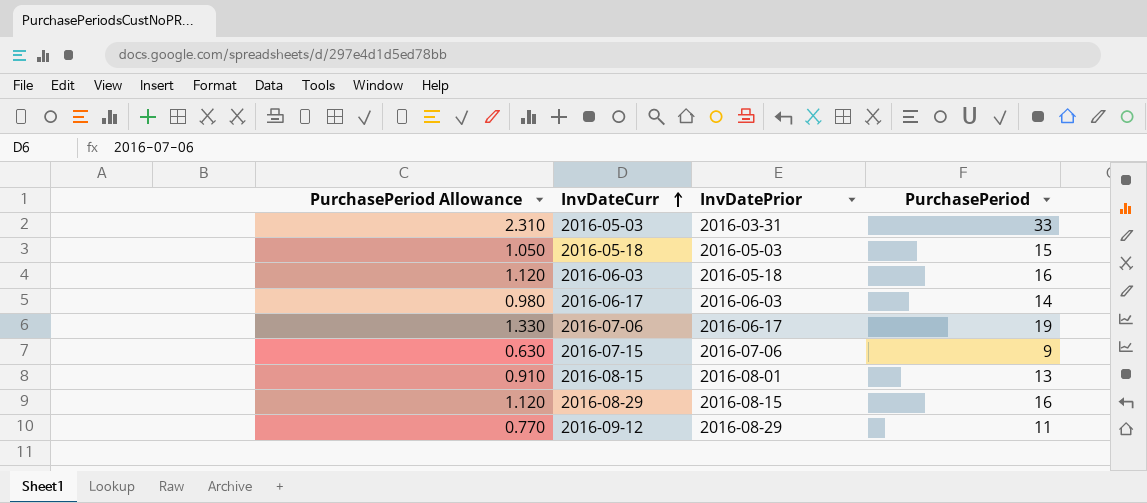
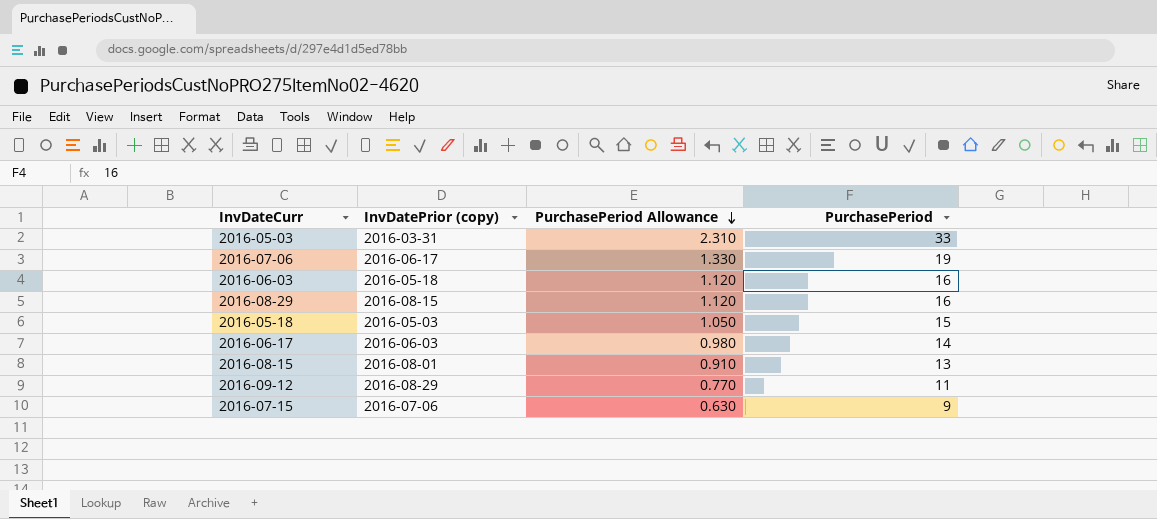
row order: InvDateCurr ascending -> PurchasePeriod Allowance descending
column name: InvDatePrior -> InvDatePrior (copy)
column PurchasePeriod Allowance | position: 1 -> 3

